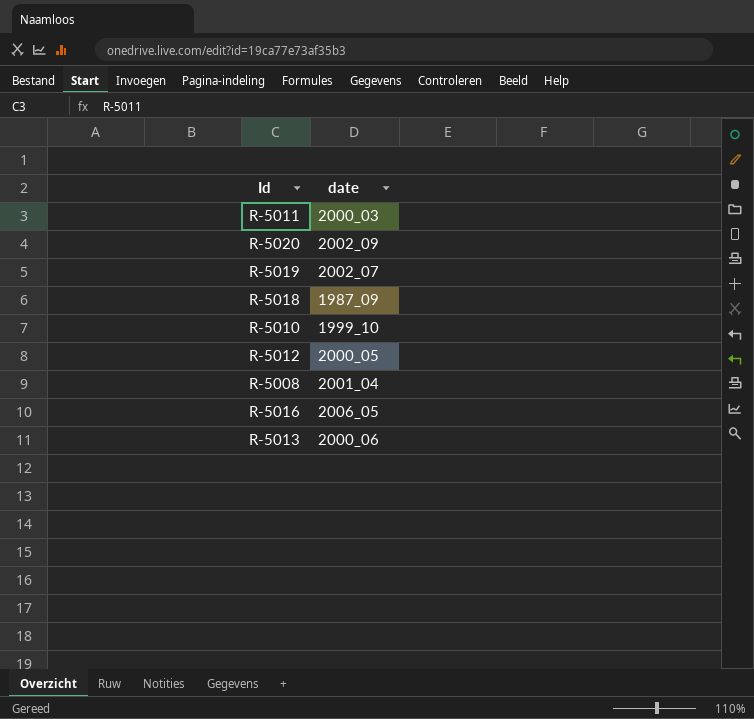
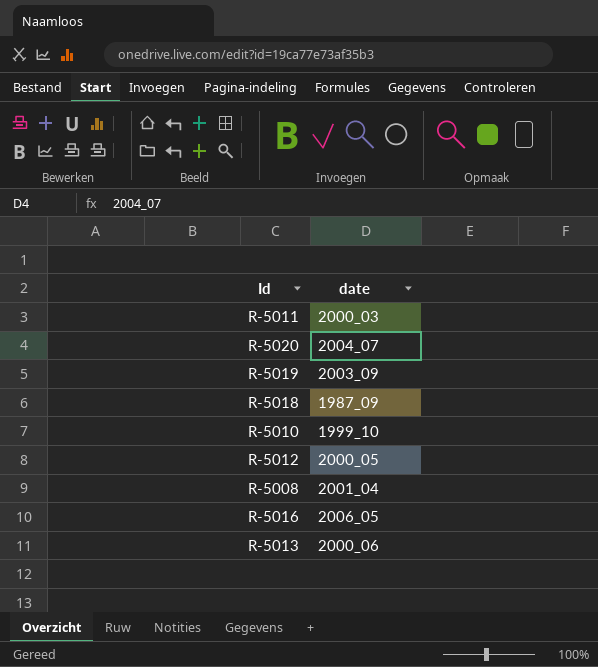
R-5020 | date: 2002_09 -> 2004_07
R-5019 | date: 2002_07 -> 2003_09

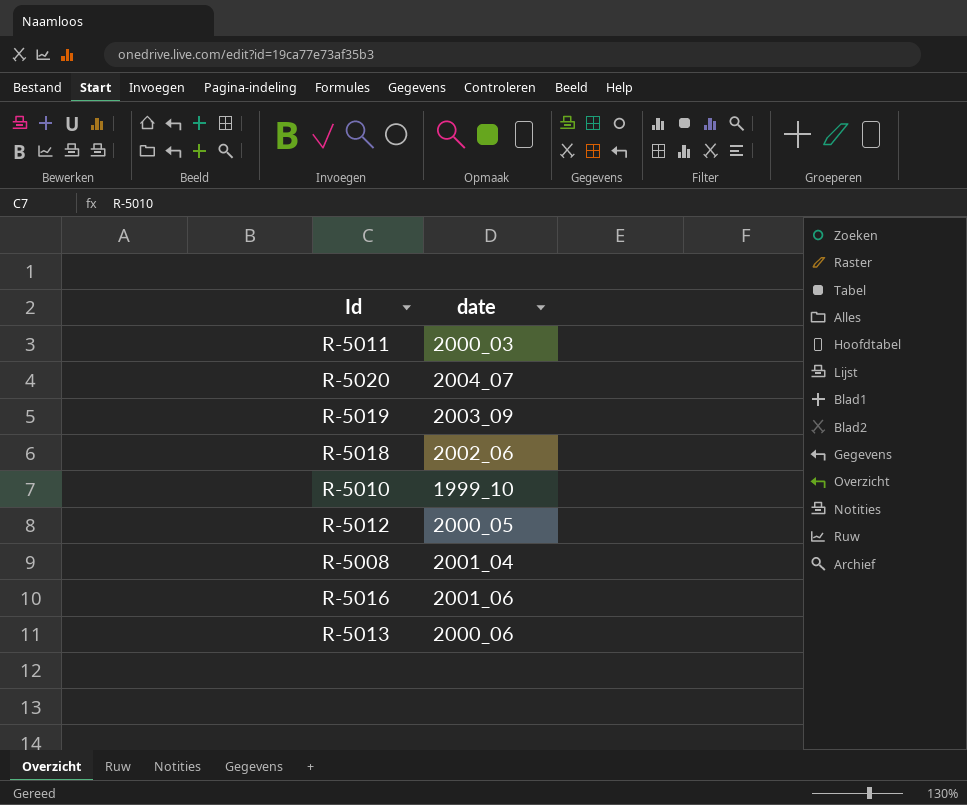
R-5018 | date: 1987_09 -> 2002_06
R-5016 | date: 2006_05 -> 2001_06

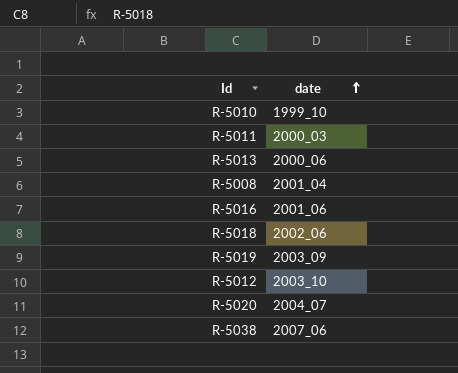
row order: none -> date ascending
R-5012 | date: 2000_05 -> 2003_10
row R-5038: none -> 2007_06

